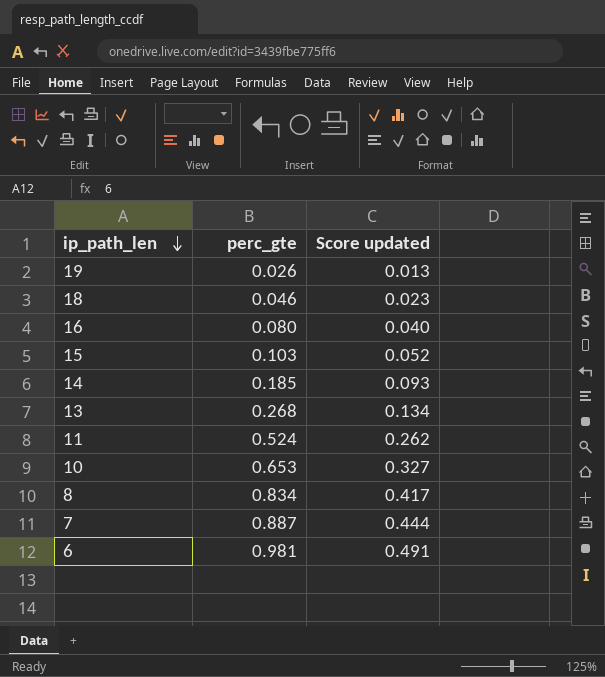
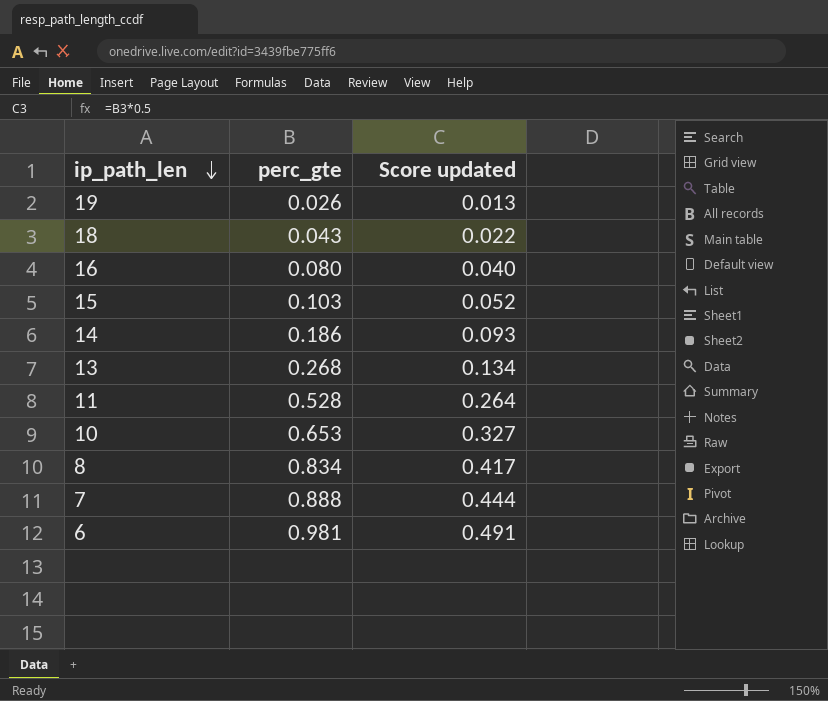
18 | perc_gte: 0.046 -> 0.043
18 | Score updated: 0.023 -> 0.022
14 | perc_gte: 0.185 -> 0.186
11 | perc_gte: 0.524 -> 0.528
11 | Score updated: 0.262 -> 0.264
7 | perc_gte: 0.887 -> 0.888

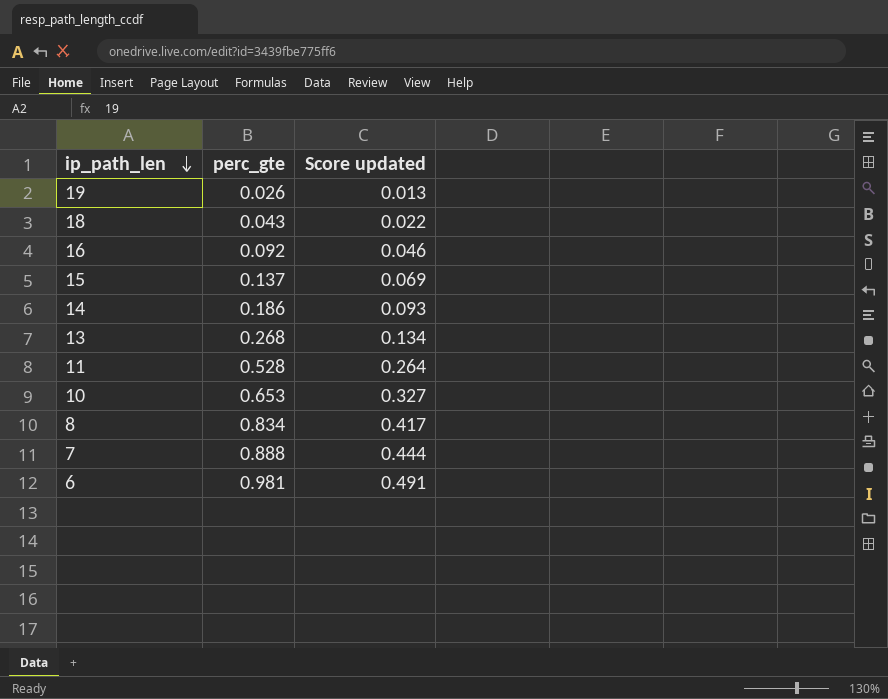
16 | perc_gte: 0.080 -> 0.092
16 | Score updated: 0.040 -> 0.046
15 | perc_gte: 0.103 -> 0.137
15 | Score updated: 0.052 -> 0.069

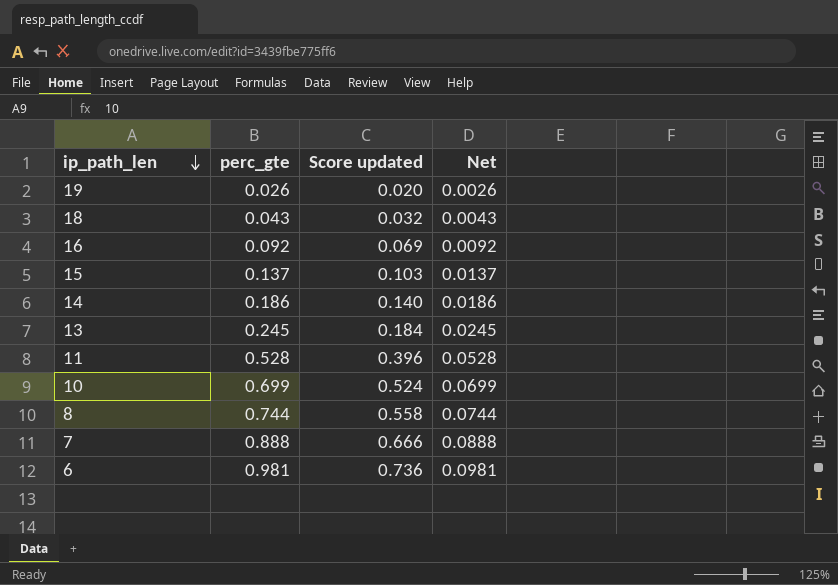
column Score updated | formula: [perc_gte] * 0.5 -> [perc_gte] * 0.75
column Net | formula: none -> [perc_gte] * 0.1
13 | perc_gte: 0.268 -> 0.245
10 | perc_gte: 0.653 -> 0.699
8 | perc_gte: 0.834 -> 0.744

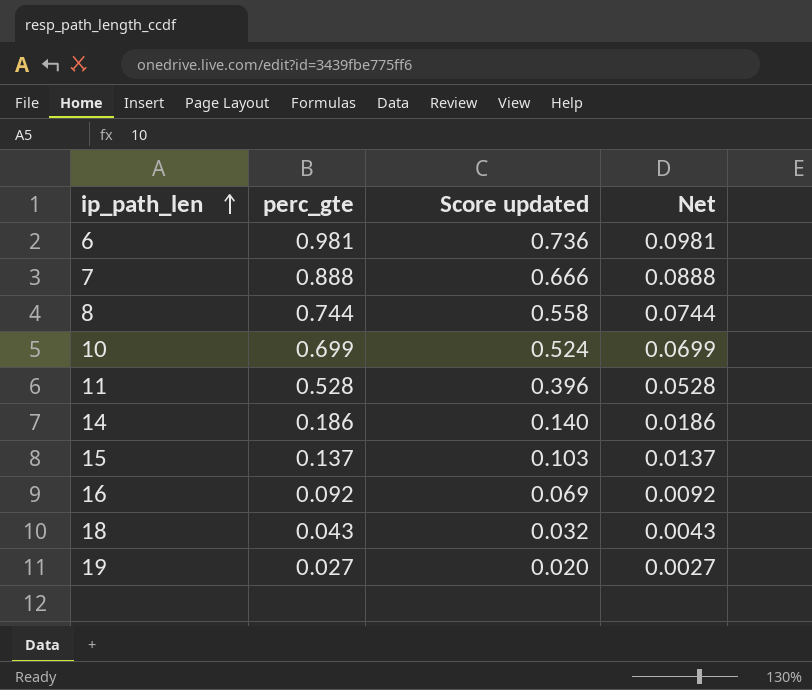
row order: ip_path_len descending -> ip_path_len ascending
row 13: 0.245 | 0.184 | 0.0245 -> none
19 | perc_gte: 0.026 -> 0.027
19 | Net: 0.0026 -> 0.0027

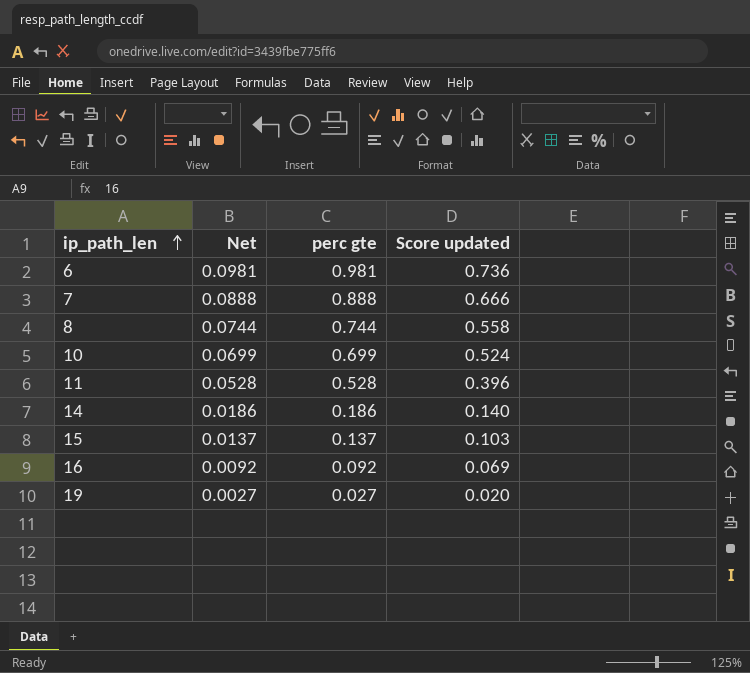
column Net | position: 4 -> 2
column name: perc_gte -> perc gte
row 18: 0.043 | 0.032 | 0.0043 -> none

